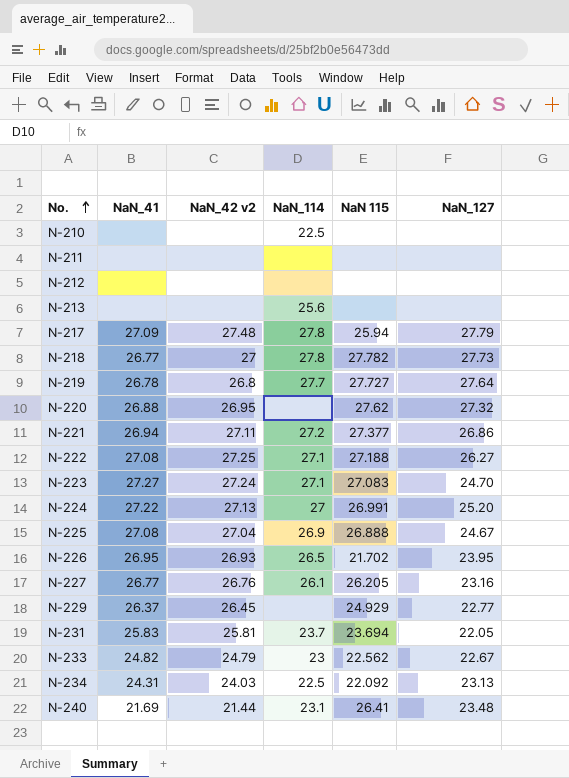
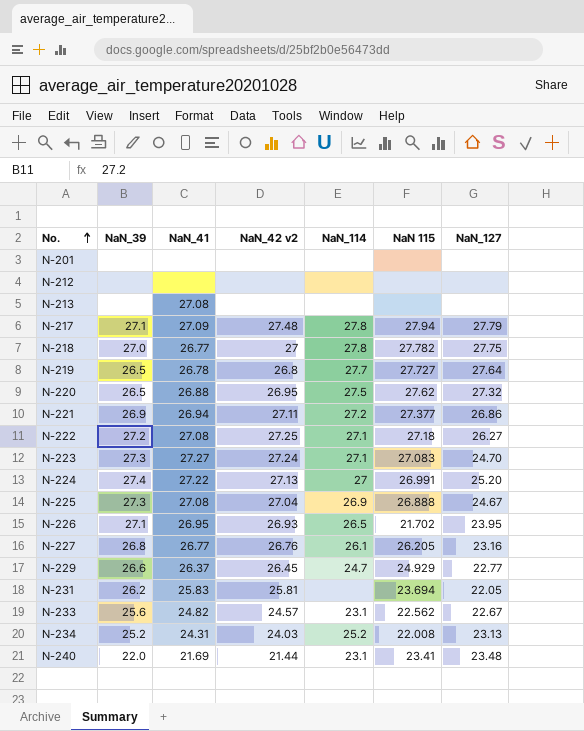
column NaN_39 | position: none -> 2
row N-210: none | none | 22.5 | none | none -> none
row N-211: none | none | none | none | none -> none
row N-201: none -> none | none | none | none | none | none
N-213 | NaN_41: none -> 27.08
N-213 | NaN_114: 25.6 -> none
N-217 | NaN 115: 25.94 -> 27.94
N-218 | NaN_127: 27.73 -> 27.75
N-220 | NaN_114: none -> 27.5
N-222 | NaN 115: 27.188 -> 27.18
N-229 | NaN_114: none -> 24.7
N-231 | NaN_114: 23.7 -> none
N-233 | NaN_42 v2: 24.79 -> 24.57
N-233 | NaN_114: 23 -> 23.1
N-234 | NaN_114: 22.5 -> 25.2
N-234 | NaN 115: 22.092 -> 22.008
N-240 | NaN 115: 26.41 -> 23.41

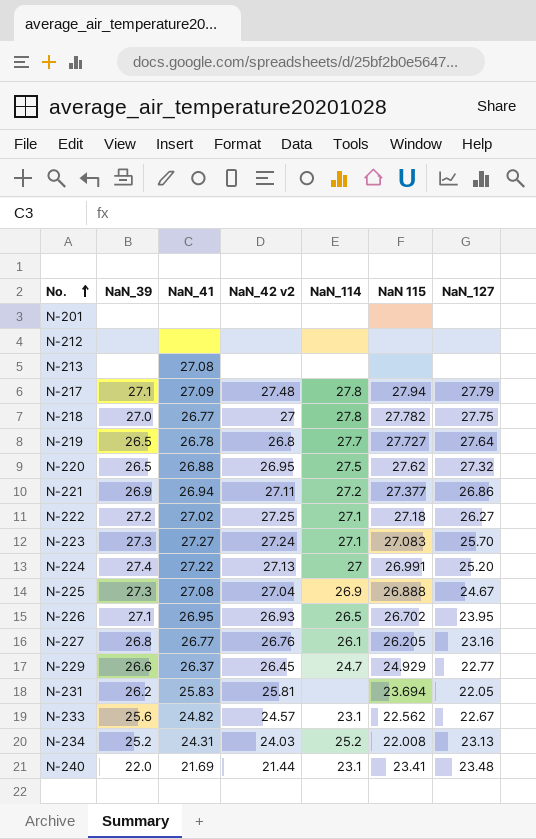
N-222 | NaN_41: 27.08 -> 27.02
N-223 | NaN_127: 24.70 -> 25.70
N-226 | NaN 115: 21.702 -> 26.702

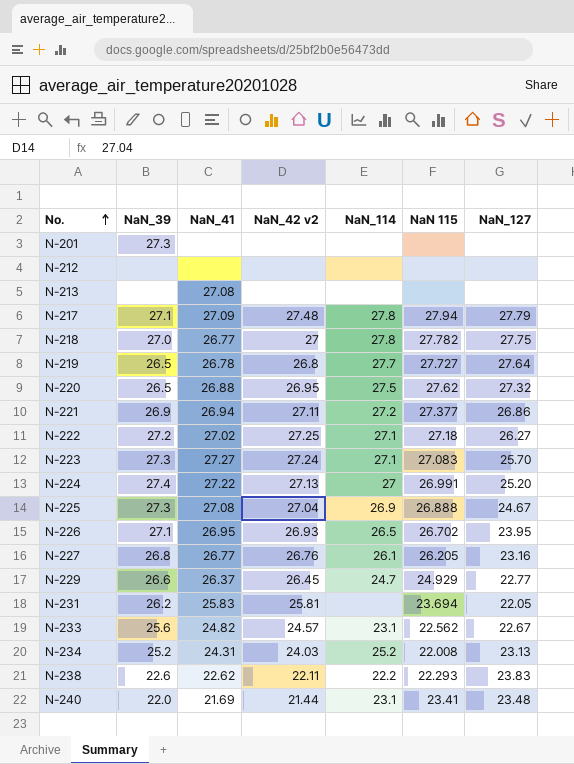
N-201 | NaN_39: none -> 27.3
row N-238: none -> 22.6 | 22.62 | 22.11 | 22.2 | 22.293 | 23.83

